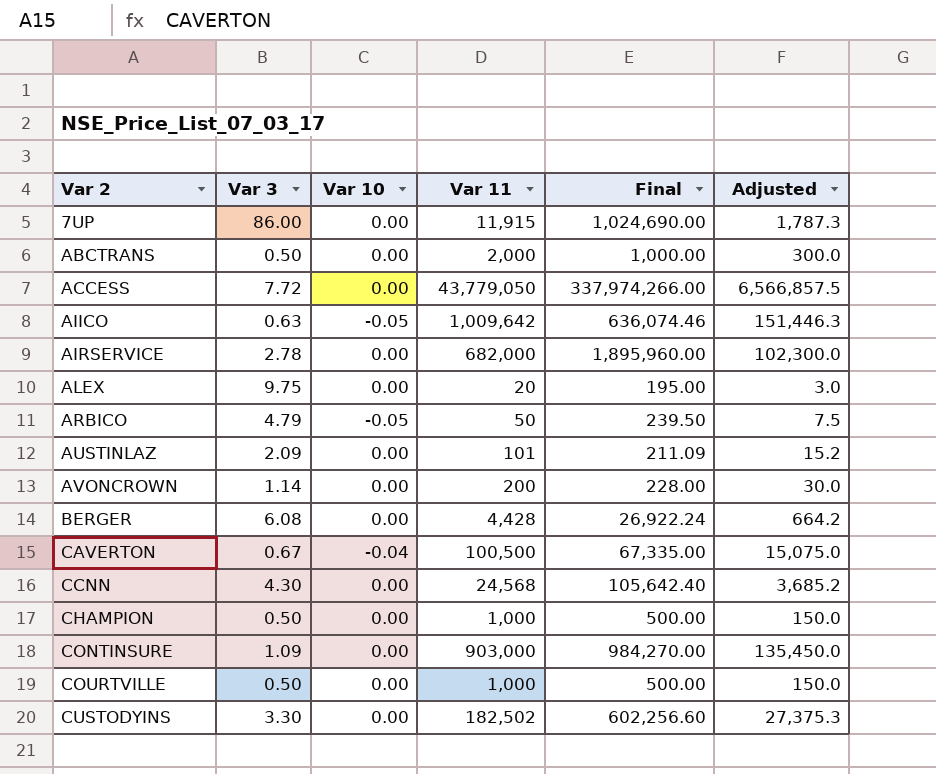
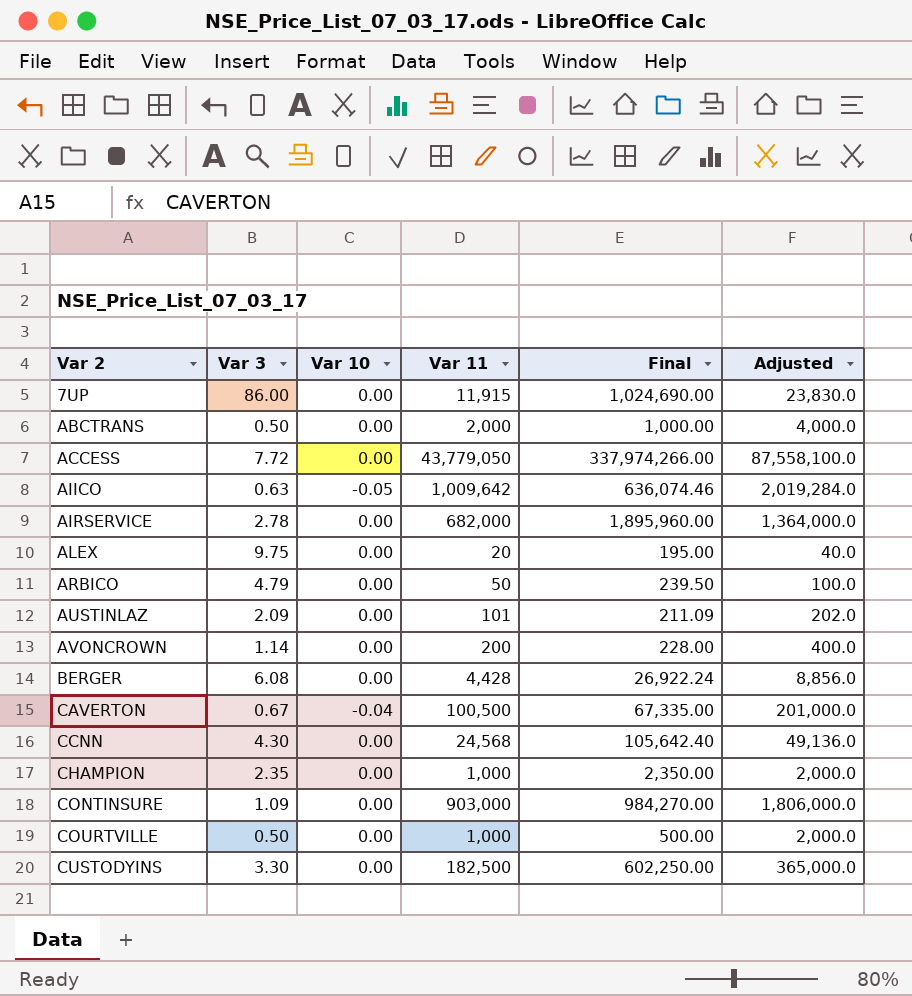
column Adjusted | formula: [Var 11] * 0.15 -> [Var 11] * 2
ARBICO | Var 10: -0.05 -> 0.00
CHAMPION | Var 3: 0.50 -> 2.35
CHAMPION | Final: 500.00 -> 2,350.00
CUSTODYINS | Var 11: 182,502 -> 182,500
CUSTODYINS | Final: 602,256.60 -> 602,250.00

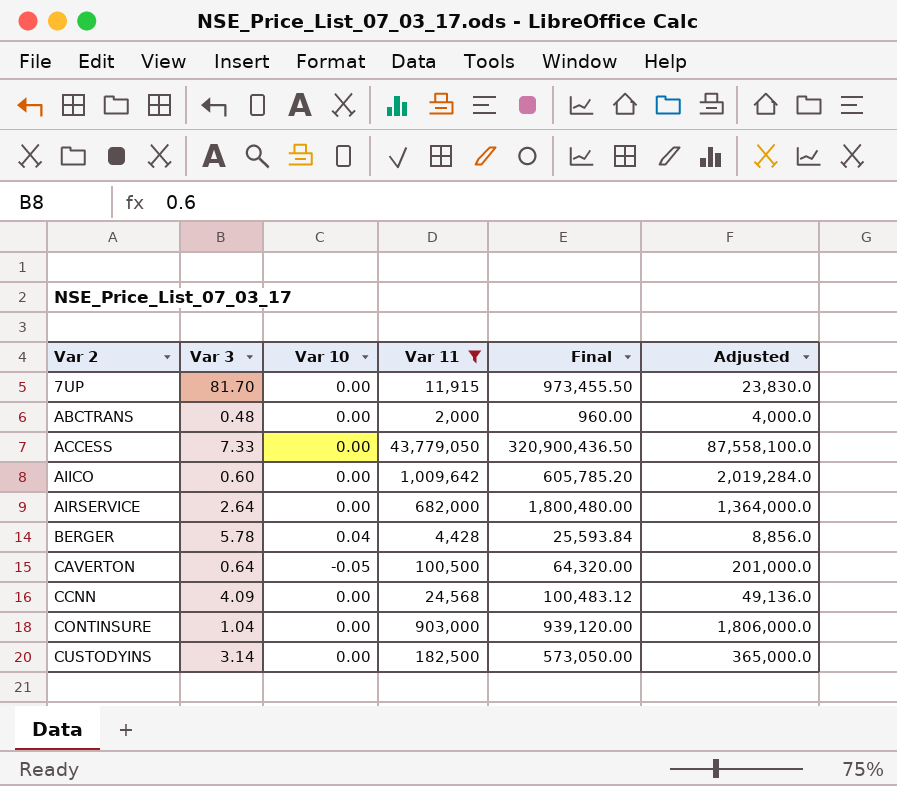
filter: none -> Var 11 >= 2,000
7UP | Var 3: 86.00 -> 81.70
7UP | Final: 1,024,690.00 -> 973,455.50
ABCTRANS | Var 3: 0.50 -> 0.48
ABCTRANS | Final: 1,000.00 -> 960.00
ACCESS | Var 3: 7.72 -> 7.33
ACCESS | Final: 337,974,266.00 -> 320,900,436.50
AIICO | Var 3: 0.63 -> 0.60
AIICO | Var 10: -0.05 -> 0.00
AIICO | Final: 636,074.46 -> 605,785.20
AIRSERVICE | Var 3: 2.78 -> 2.64
AIRSERVICE | Final: 1,895,960.00 -> 1,800,480.00
BERGER | Var 3: 6.08 -> 5.78
BERGER | Var 10: 0.00 -> 0.04
BERGER | Final: 26,922.24 -> 25,593.84
CAVERTON | Var 3: 0.67 -> 0.64
CAVERTON | Var 10: -0.04 -> -0.05
CAVERTON | Final: 67,335.00 -> 64,320.00
CCNN | Var 3: 4.30 -> 4.09
CCNN | Final: 105,642.40 -> 100,483.12
CONTINSURE | Var 3: 1.09 -> 1.04
CONTINSURE | Final: 984,270.00 -> 939,120.00
CUSTODYINS | Var 3: 3.30 -> 3.14
CUSTODYINS | Final: 602,250.00 -> 573,050.00

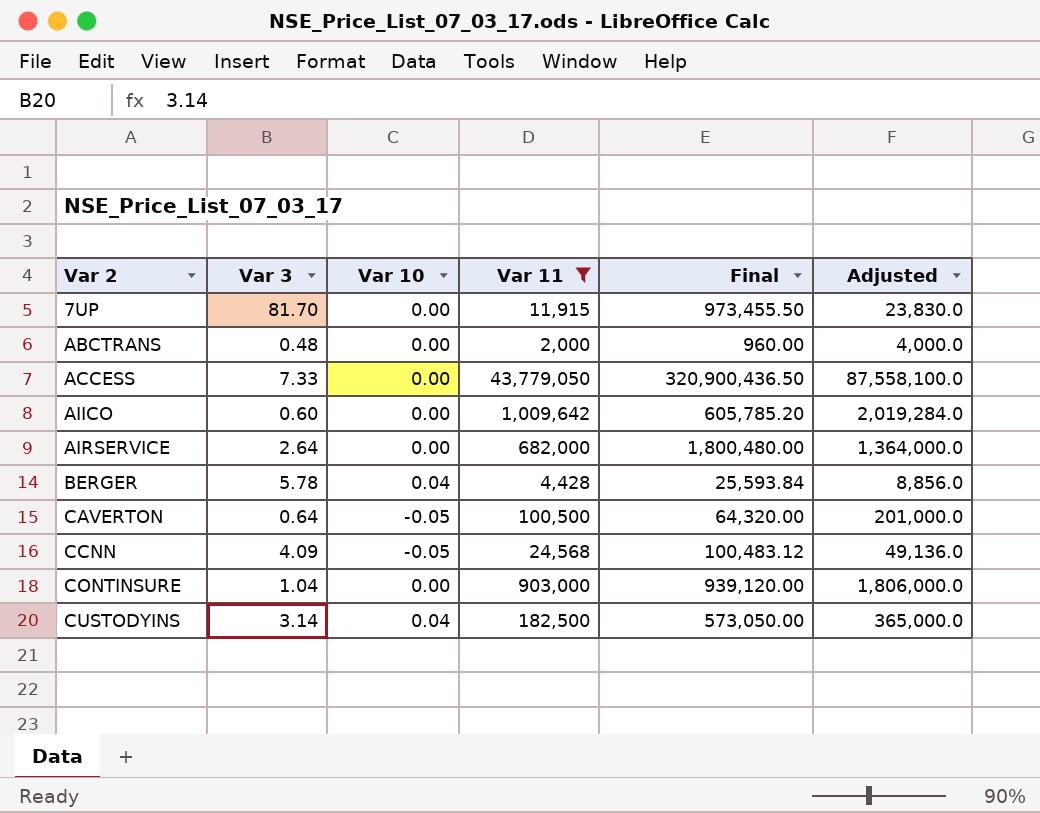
CCNN | Var 10: 0.00 -> -0.05
CUSTODYINS | Var 10: 0.00 -> 0.04

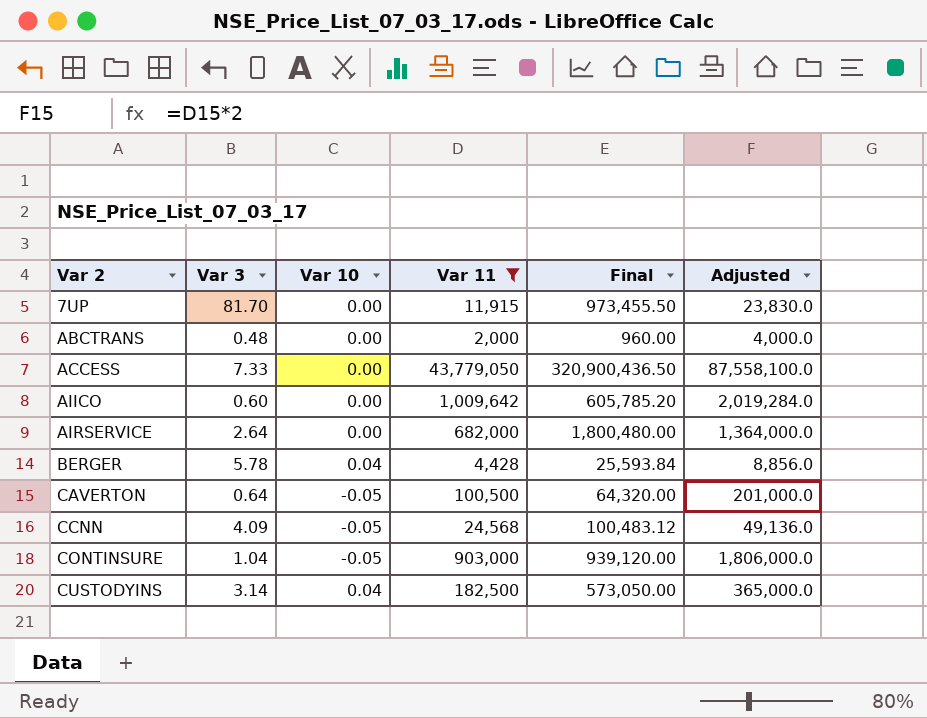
CONTINSURE | Var 10: 0.00 -> -0.05

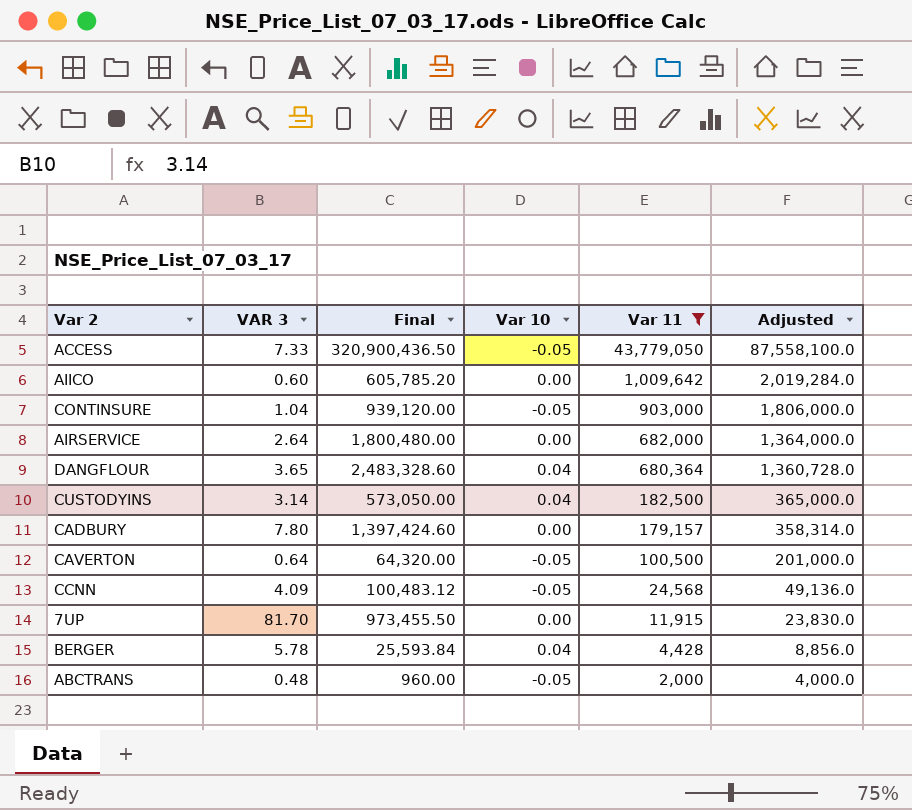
row order: Var 2 ascending -> Var 11 descending
column name: Var 3 -> VAR 3
column Final | position: 5 -> 3
ACCESS | Var 10: 0.00 -> -0.05
row DANGFLOUR: none -> 3.65 | 2,483,328.60 | 0.04 | 680,364 | 1,360,728.0
row CADBURY: none -> 7.80 | 1,397,424.60 | 0.00 | 179,157 | 358,314.0
ABCTRANS | Var 10: 0.00 -> -0.05

